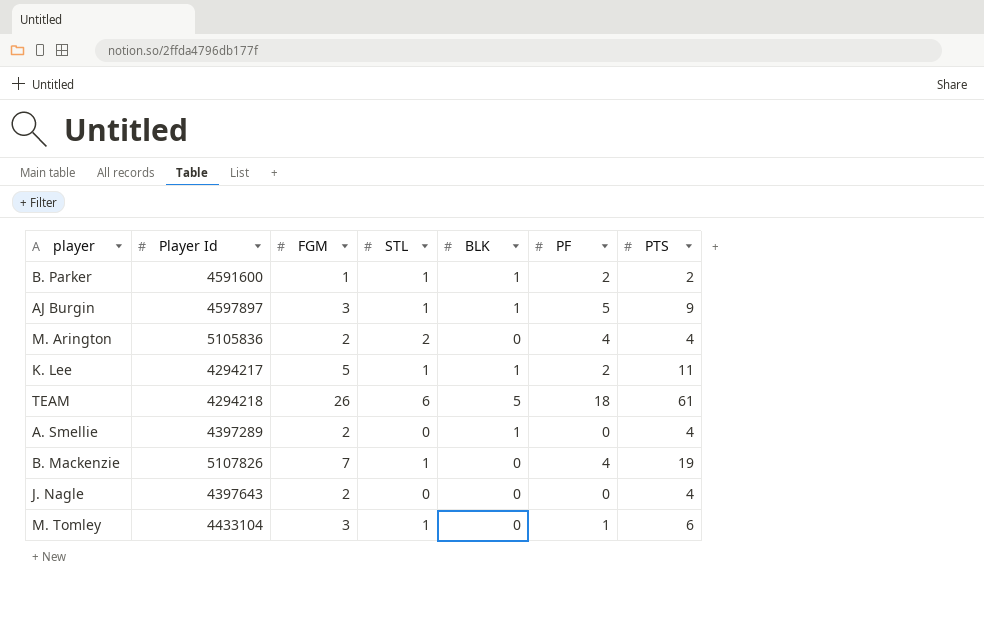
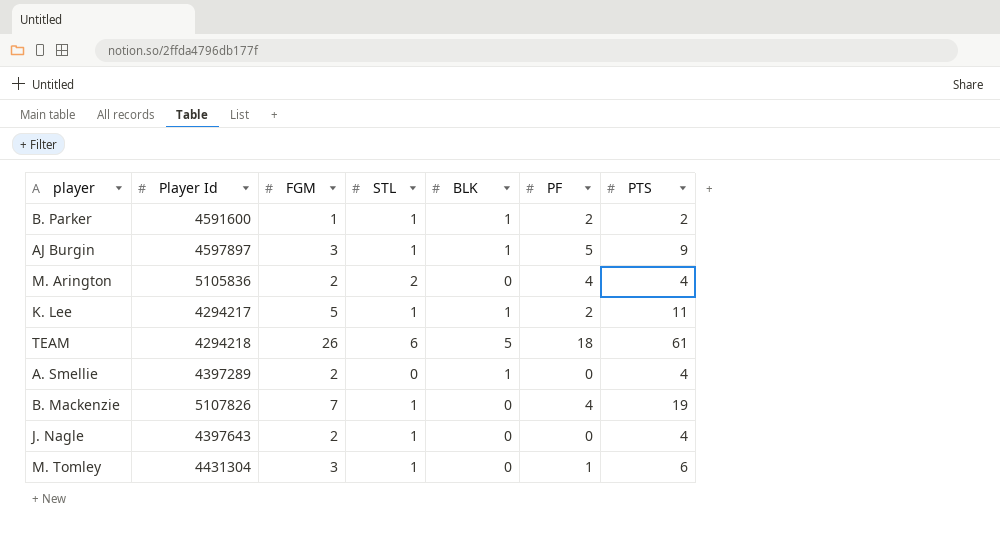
J. Nagle | STL: 0 -> 1
M. Tomley | Player Id: 4433104 -> 4431304

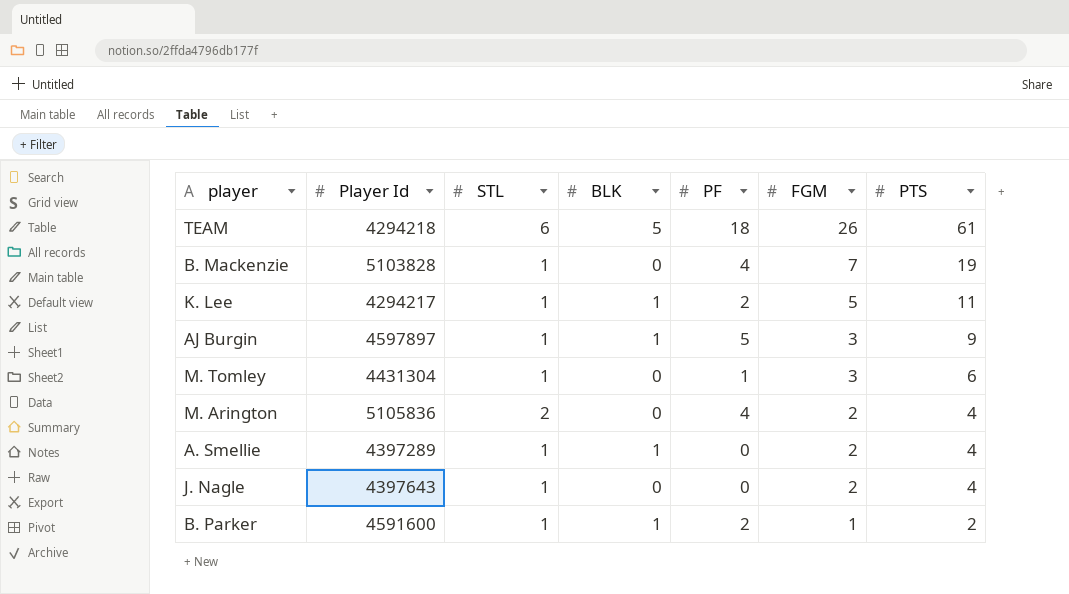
row order: none -> FGM descending
column FGM | position: 3 -> 6
B. Mackenzie | Player Id: 5107826 -> 5103828
A. Smellie | STL: 0 -> 1

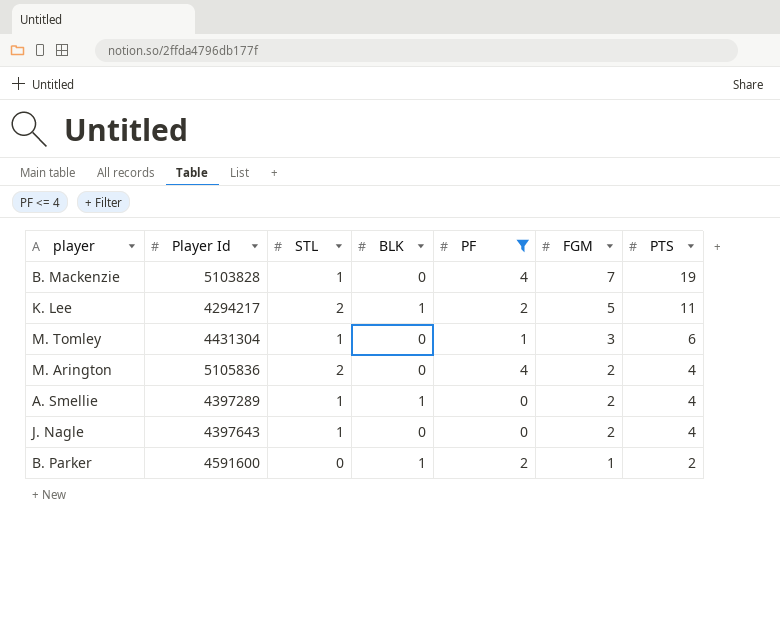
filter: none -> PF <= 4
K. Lee | STL: 1 -> 2
B. Parker | STL: 1 -> 0

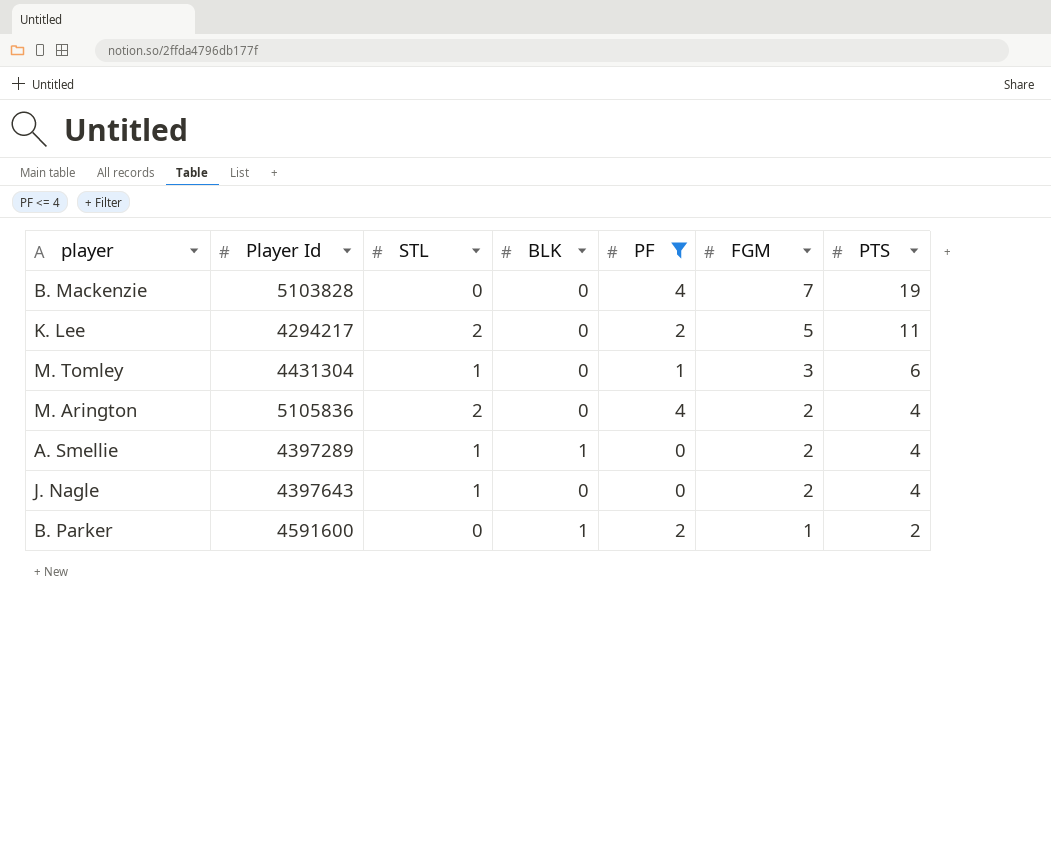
B. Mackenzie | STL: 1 -> 0
K. Lee | BLK: 1 -> 0

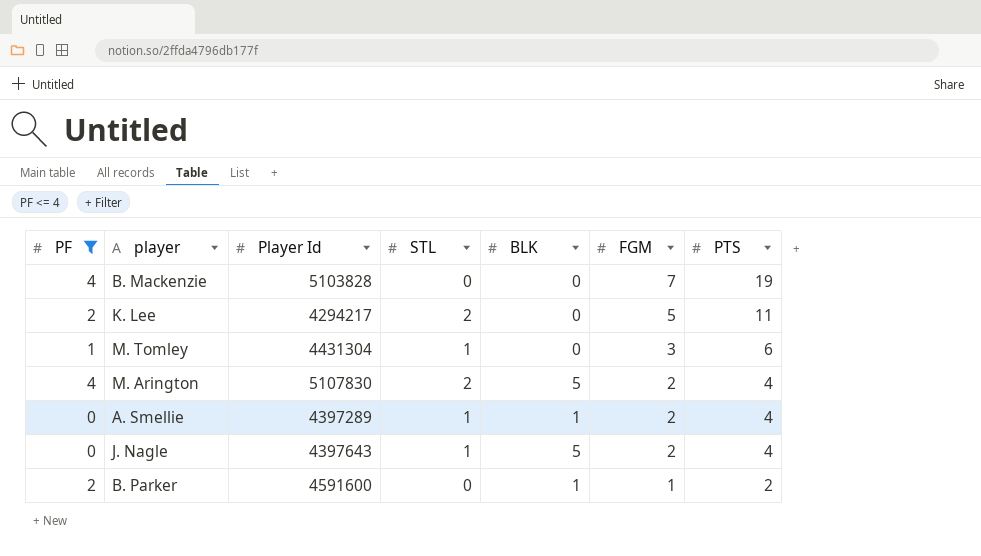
column PF | position: 5 -> 1
M. Arington | Player Id: 5105836 -> 5107830
M. Arington | BLK: 0 -> 5
J. Nagle | BLK: 0 -> 5

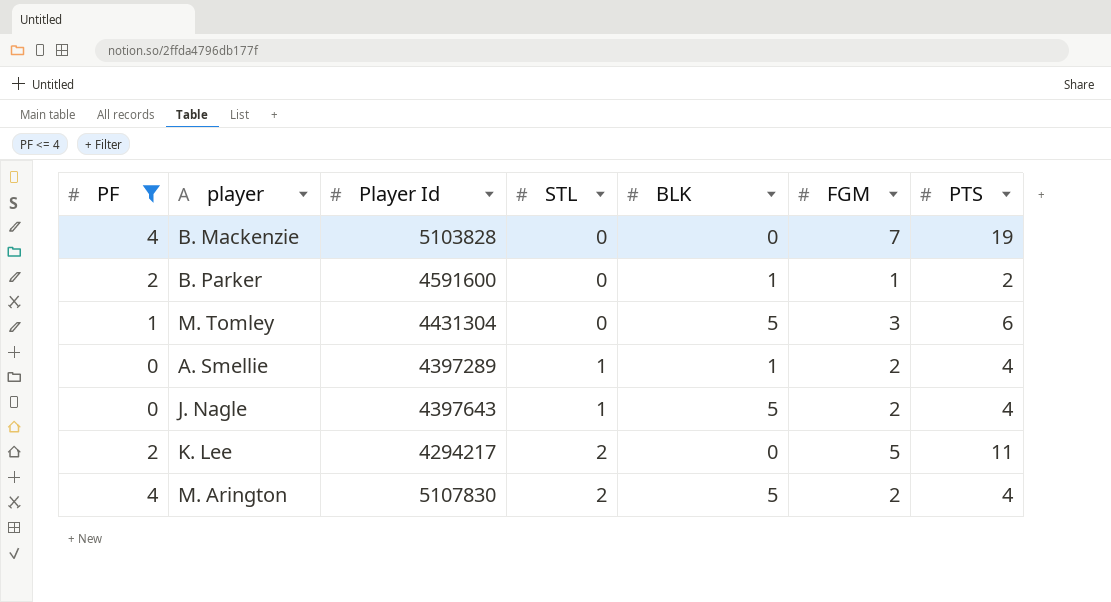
row order: FGM descending -> STL ascending
M. Tomley | STL: 1 -> 0
M. Tomley | BLK: 0 -> 5

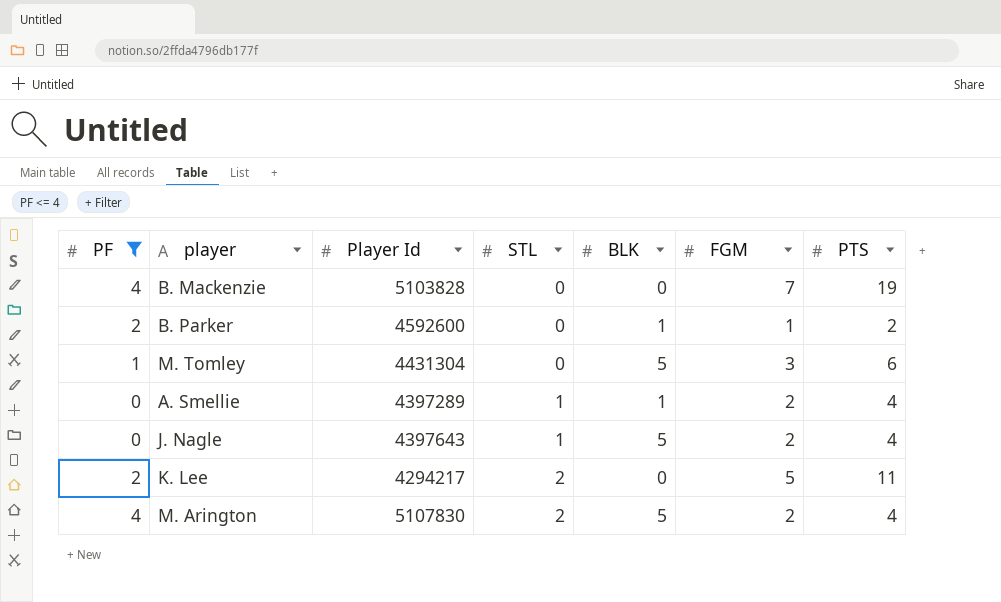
B. Parker | Player Id: 4591600 -> 4592600

